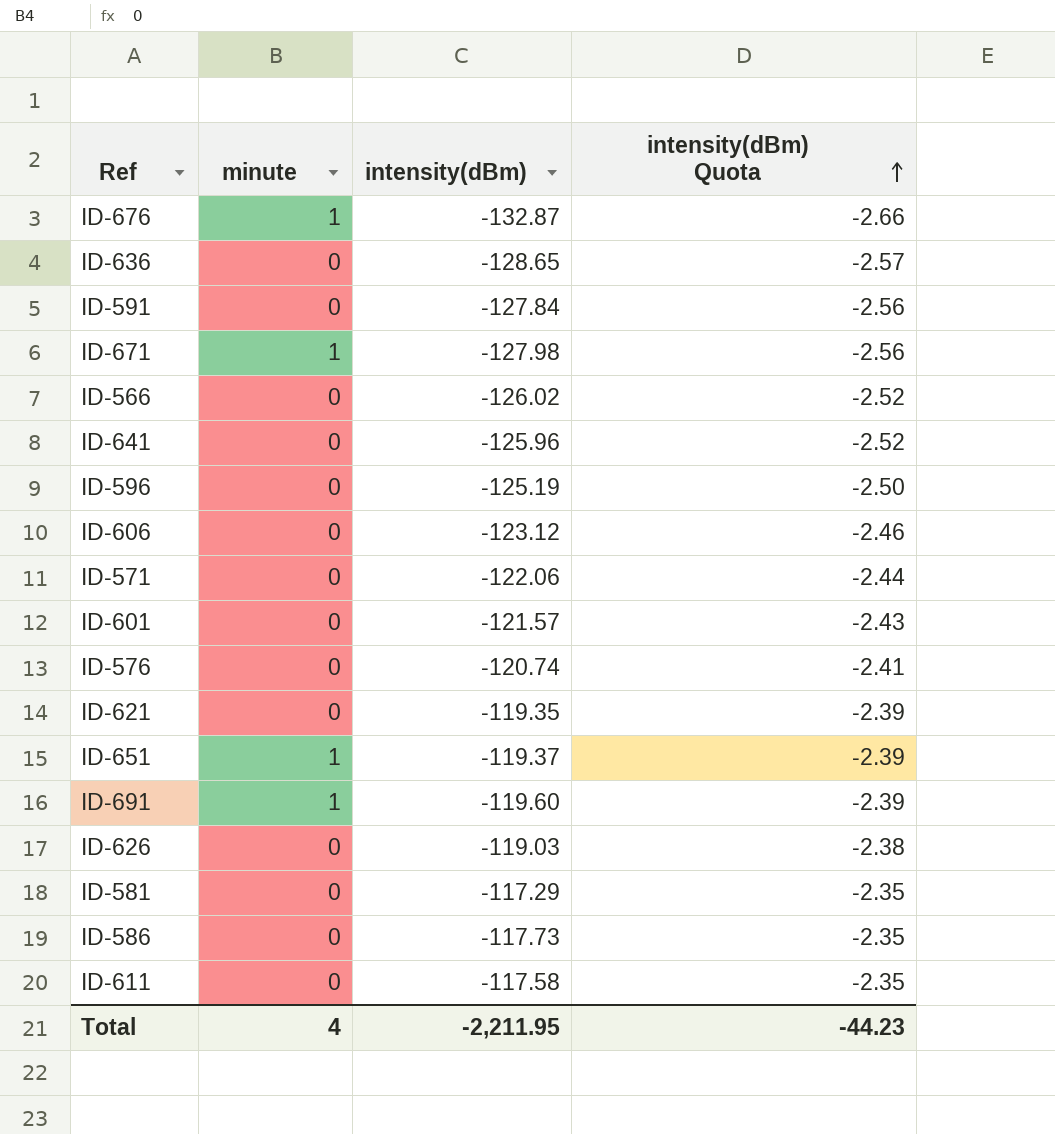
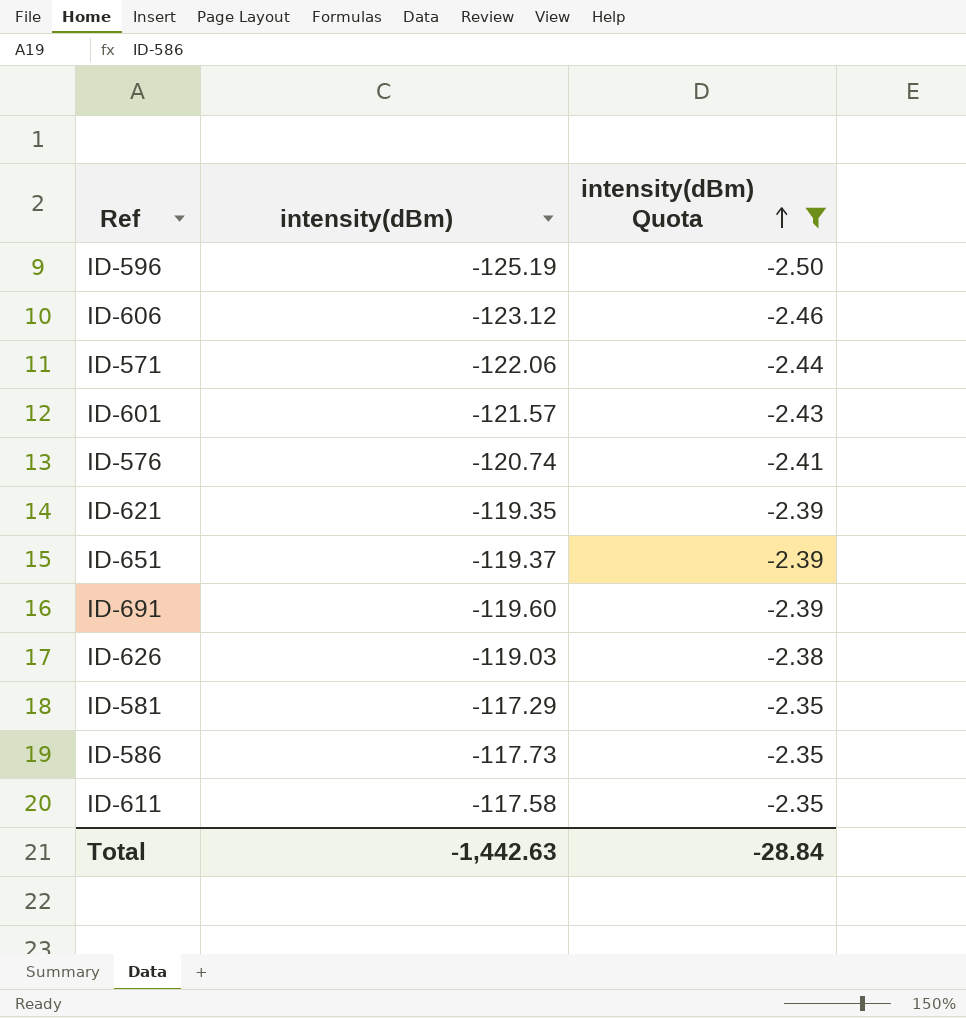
filter: none -> intensity(dBm) Quota >= -2.50
column minute | position: 2 -> none
Total | intensity(dBm): -2,211.95 -> -1,442.63
Total | intensity(dBm) Quota: -44.23 -> -28.84

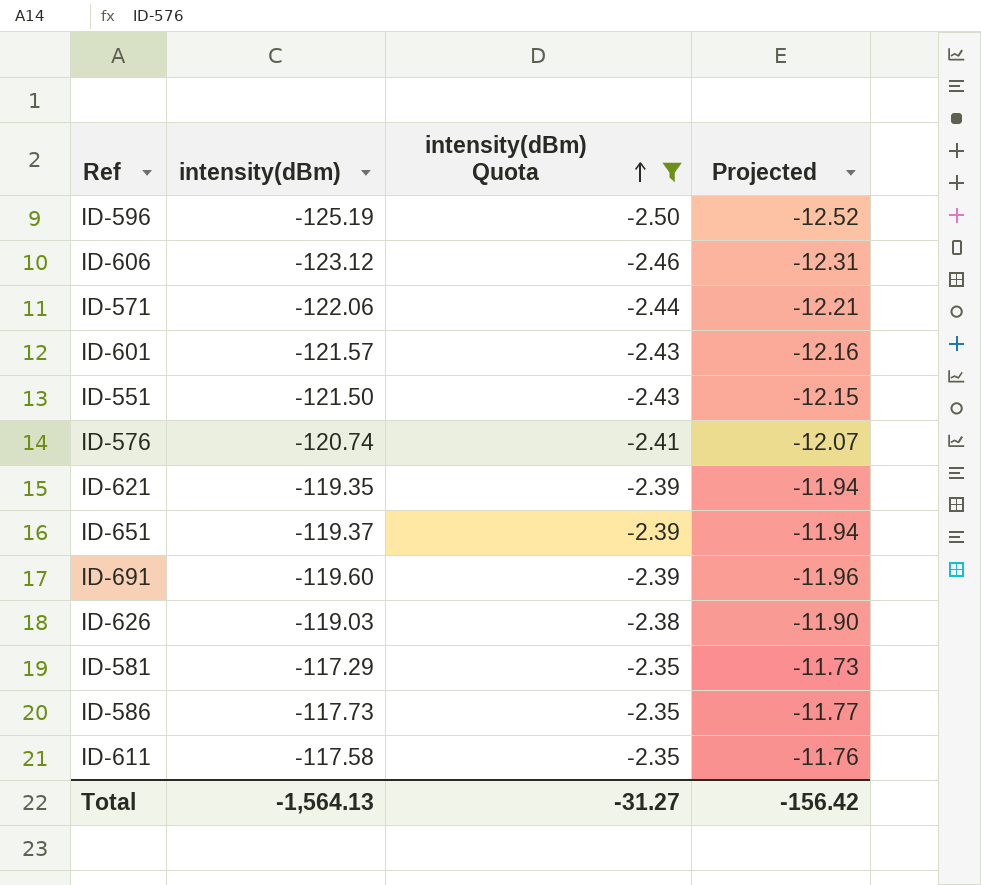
column Projected | formula: none -> [intensity(dBm)] * 0.1
row ID-551: none -> -121.50 | -2.43 | -12.15
Total | intensity(dBm): -1,442.63 -> -1,564.13
Total | intensity(dBm) Quota: -28.84 -> -31.27

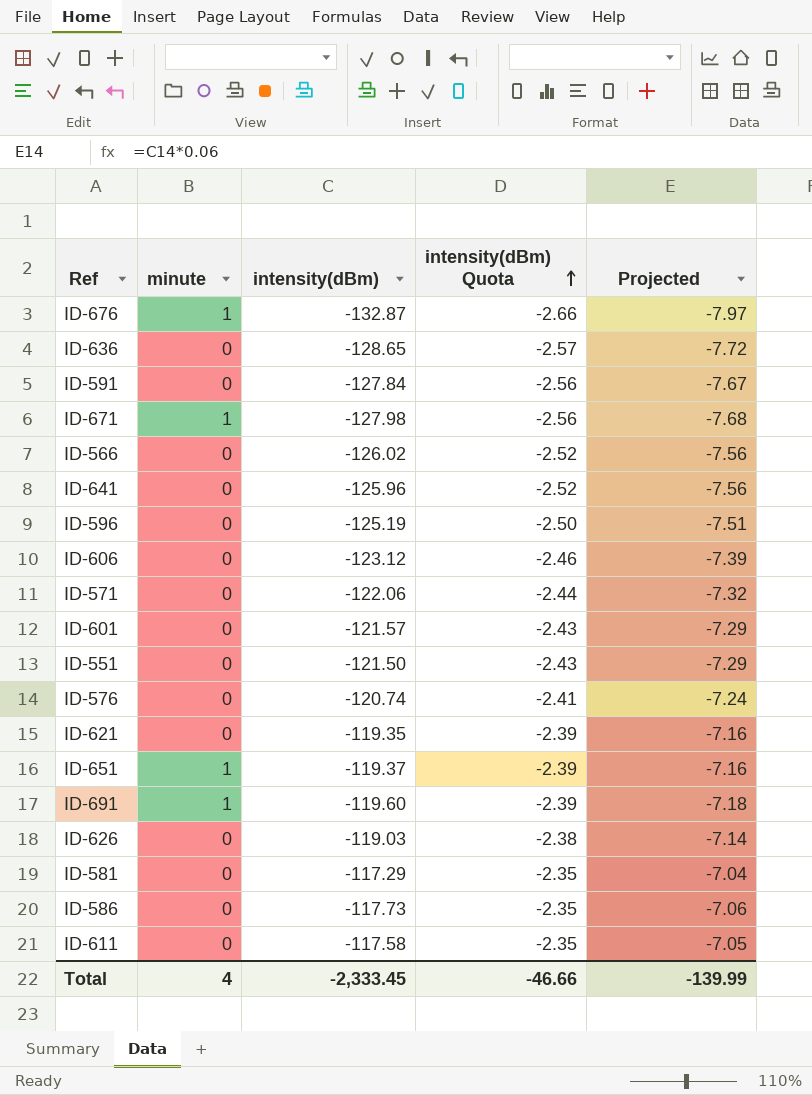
filter: intensity(dBm) Quota >= -2.50 -> none
column minute | position: none -> 2
column Projected | formula: [intensity(dBm)] * 0.1 -> [intensity(dBm)] * 0.06
Total | intensity(dBm): -1,564.13 -> -2,333.45
Total | intensity(dBm) Quota: -31.27 -> -46.66
Total | Projected: -156.42 -> -139.99

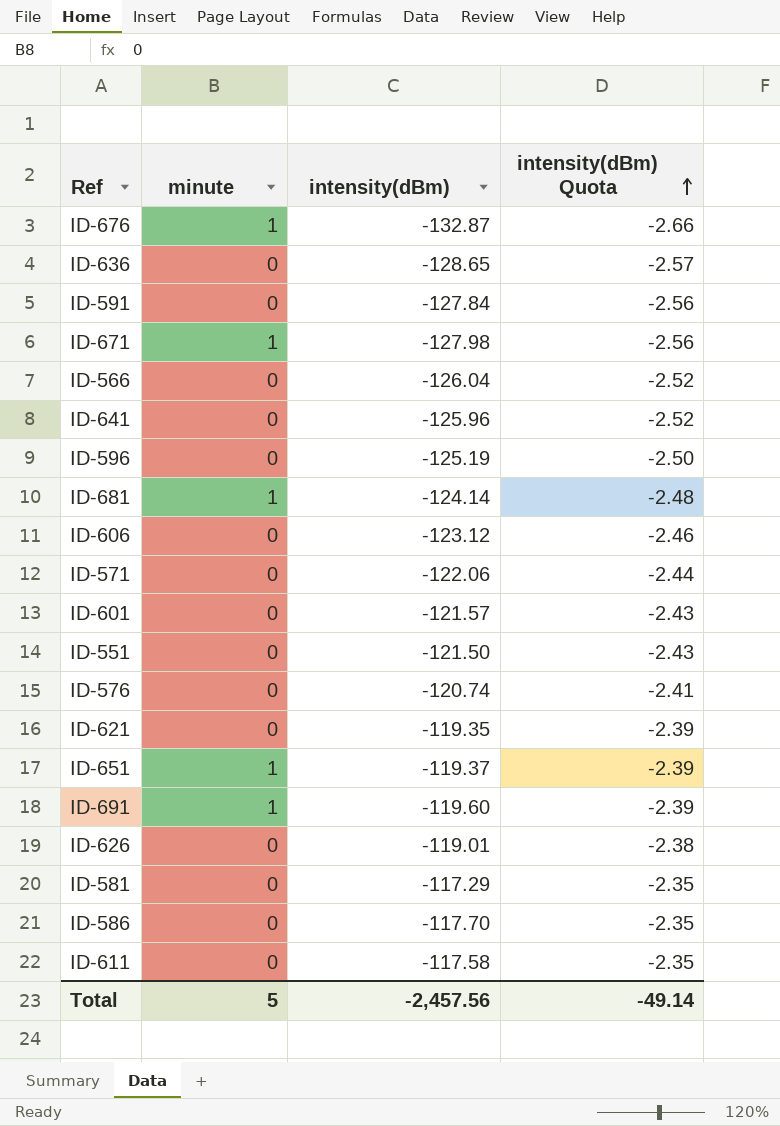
column Projected | formula: [intensity(dBm)] * 0.06 -> none
ID-566 | intensity(dBm): -126.02 -> -126.04
row ID-681: none -> 1 | -124.14 | -2.48
ID-626 | intensity(dBm): -119.03 -> -119.01
ID-586 | intensity(dBm): -117.73 -> -117.70
Total | minute: 4 -> 5
Total | intensity(dBm): -2,333.45 -> -2,457.56
Total | intensity(dBm) Quota: -46.66 -> -49.14

